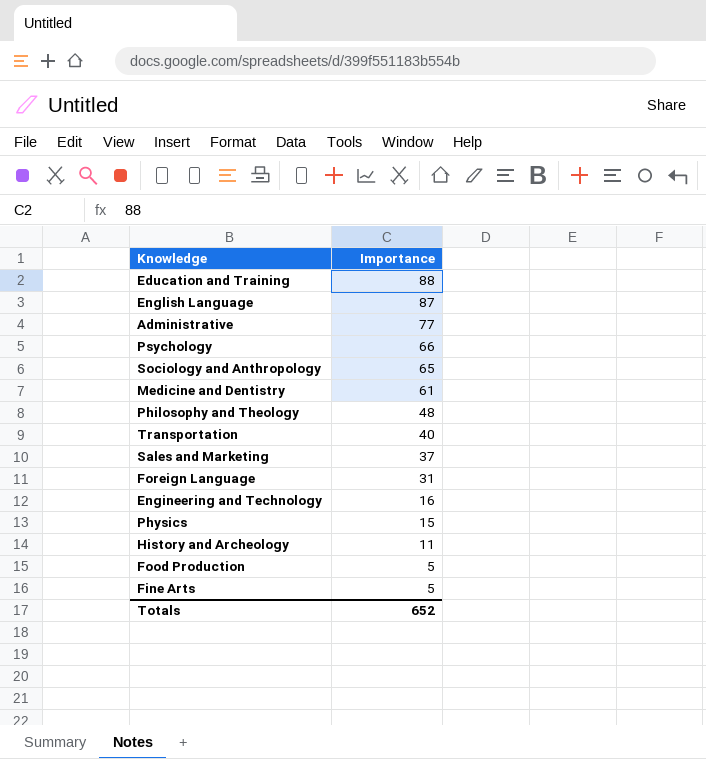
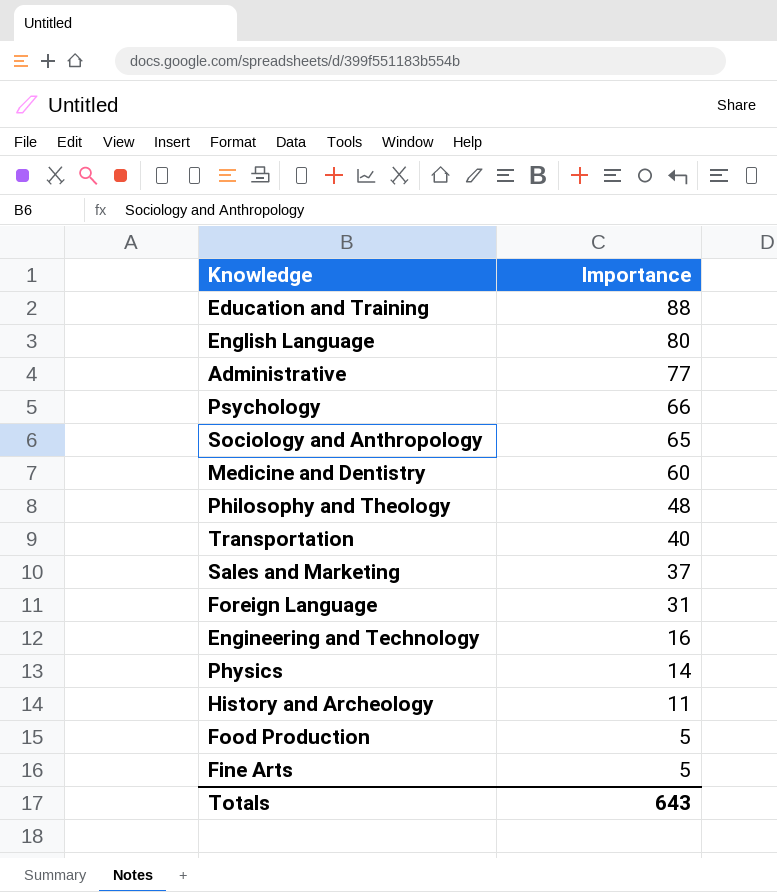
English Language | Importance: 87 -> 80
Medicine and Dentistry | Importance: 61 -> 60
Physics | Importance: 15 -> 14
Totals | Importance: 652 -> 643

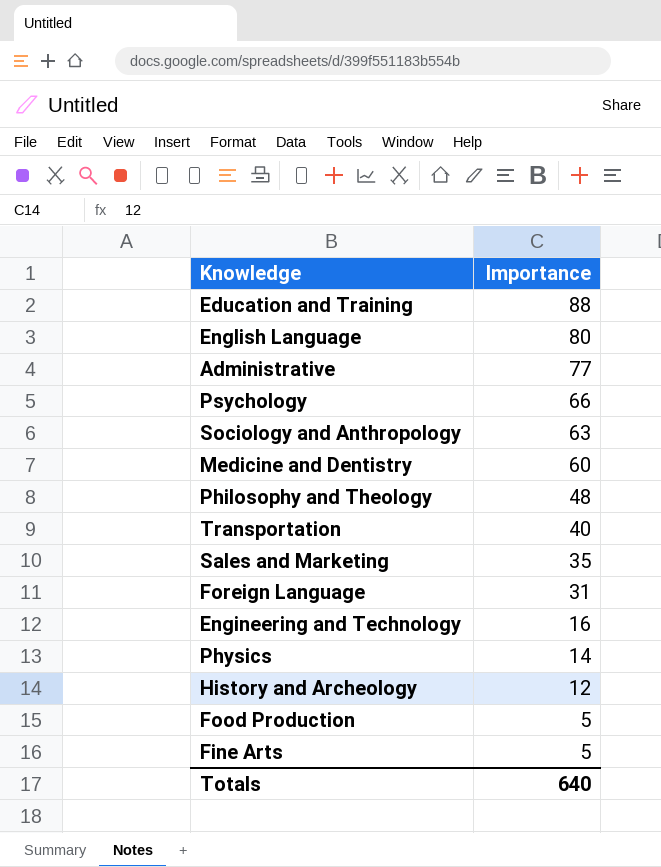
Sociology and Anthropology | Importance: 65 -> 63
Sales and Marketing | Importance: 37 -> 35
History and Archeology | Importance: 11 -> 12
Totals | Importance: 643 -> 640

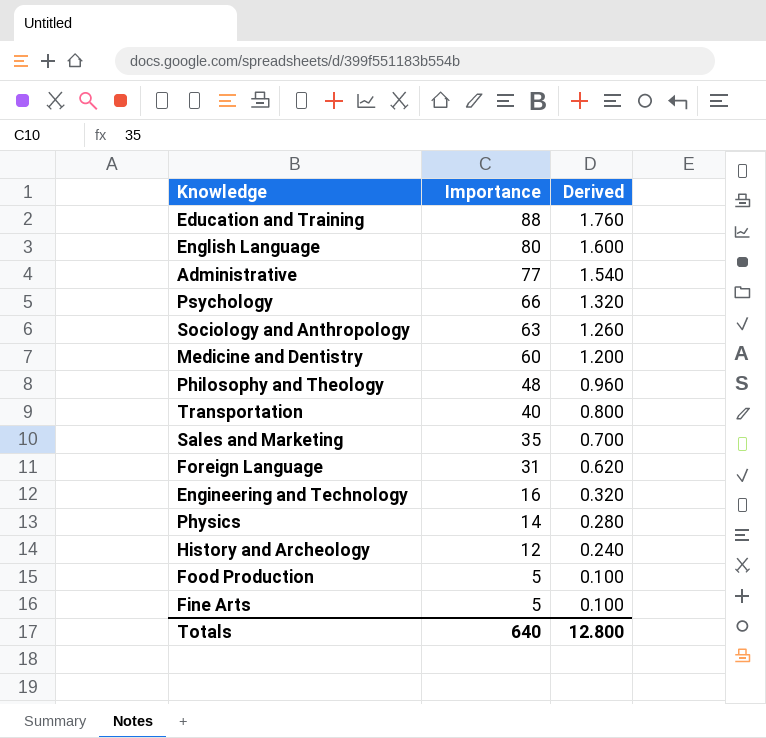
column Derived | formula: none -> [Importance] * 0.02

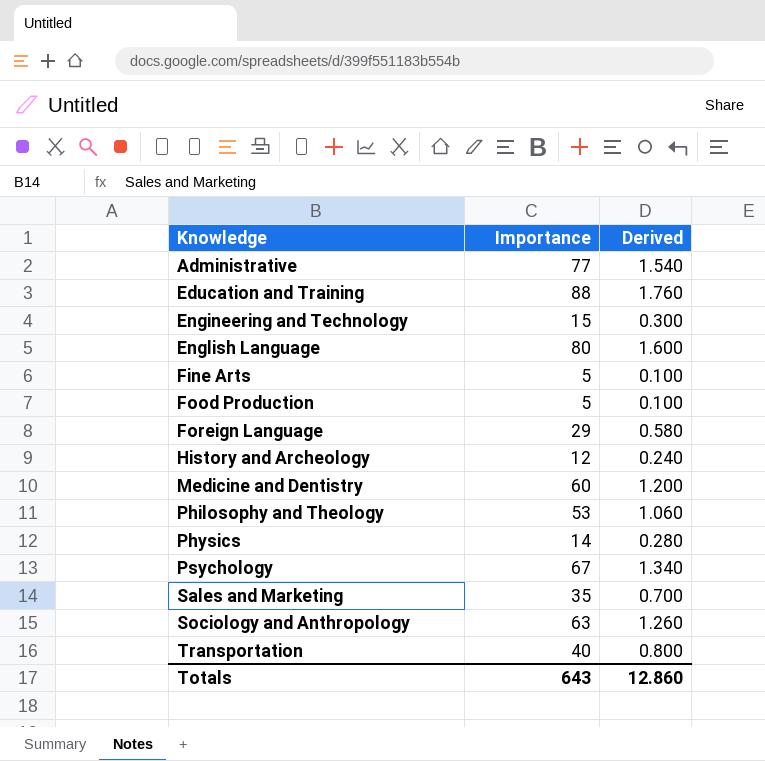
row order: Importance descending -> Knowledge ascending
Engineering and Technology | Importance: 16 -> 15
Engineering and Technology | Derived: 0.320 -> 0.300
Foreign Language | Importance: 31 -> 29
Foreign Language | Derived: 0.620 -> 0.580
Philosophy and Theology | Importance: 48 -> 53
Philosophy and Theology | Derived: 0.960 -> 1.060
Psychology | Importance: 66 -> 67
Psychology | Derived: 1.320 -> 1.340
Totals | Importance: 640 -> 643
Totals | Derived: 12.800 -> 12.860

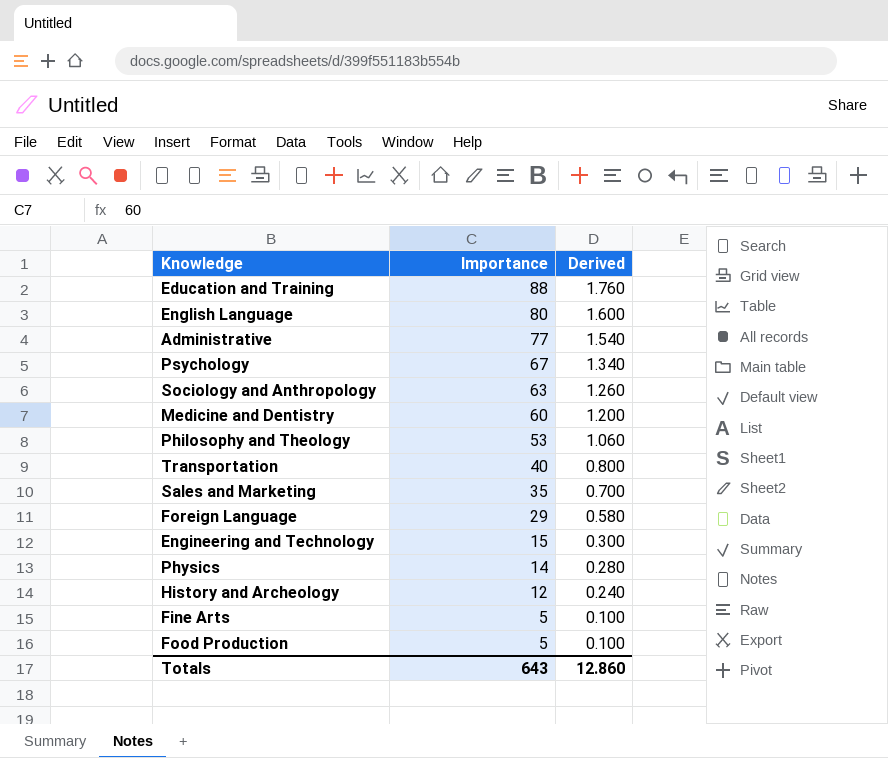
row order: Knowledge ascending -> Importance descending

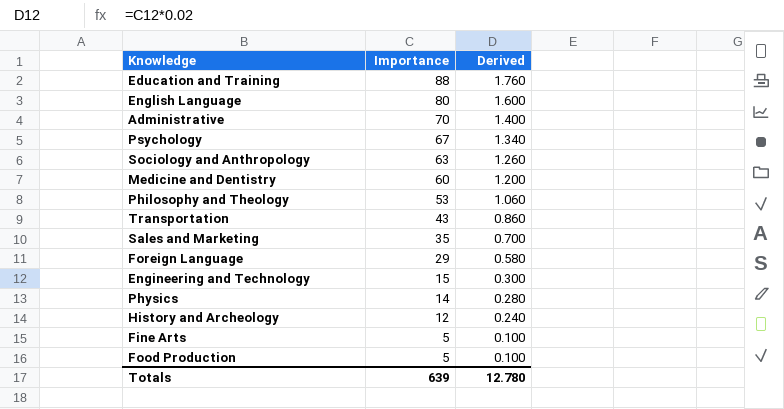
Administrative | Importance: 77 -> 70
Administrative | Derived: 1.540 -> 1.400
Transportation | Importance: 40 -> 43
Transportation | Derived: 0.800 -> 0.860
Totals | Importance: 643 -> 639
Totals | Derived: 12.860 -> 12.780

